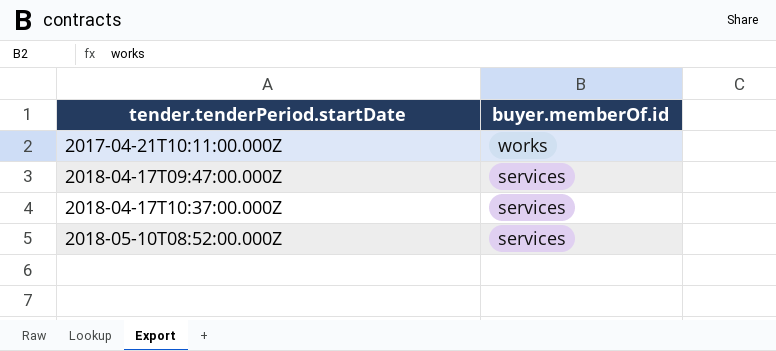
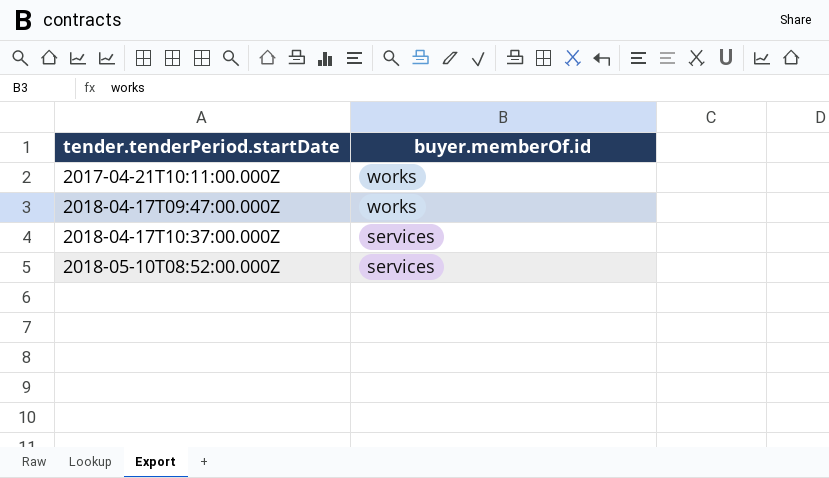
2018-04-17T09:47:00.000Z | buyer.memberOf.id: services -> works

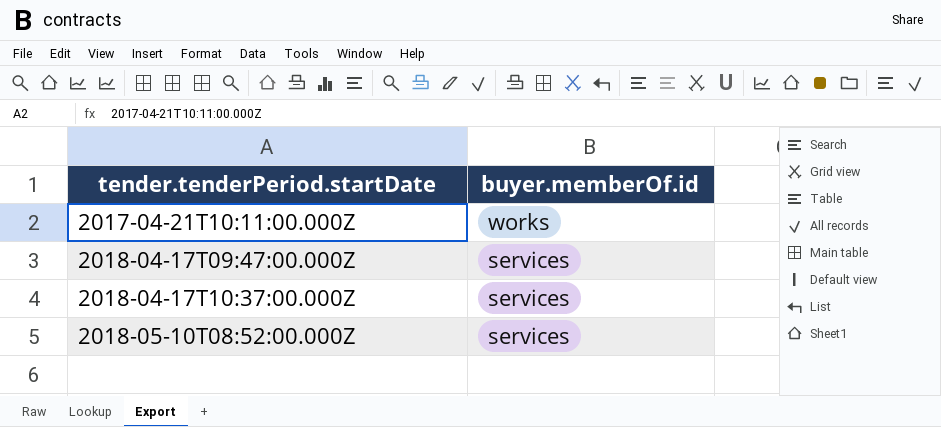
2018-04-17T09:47:00.000Z | buyer.memberOf.id: works -> services

